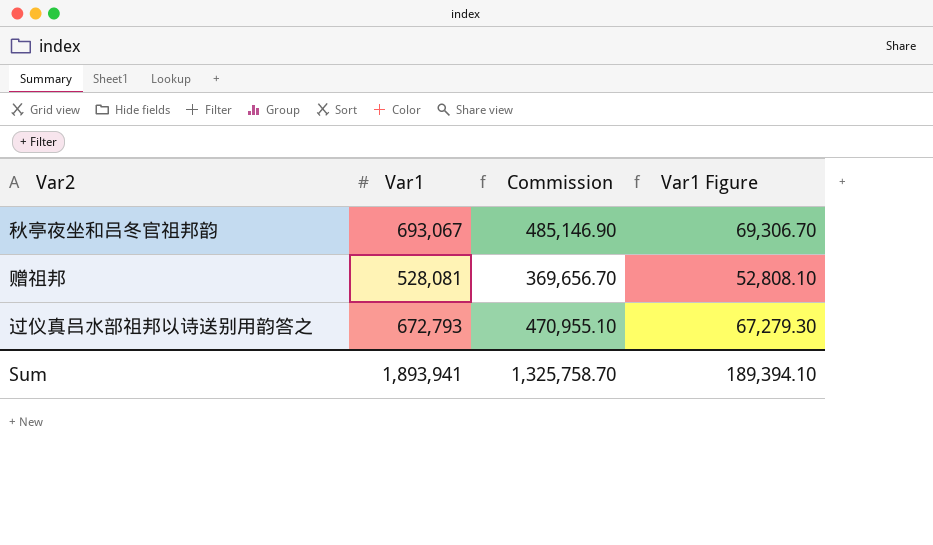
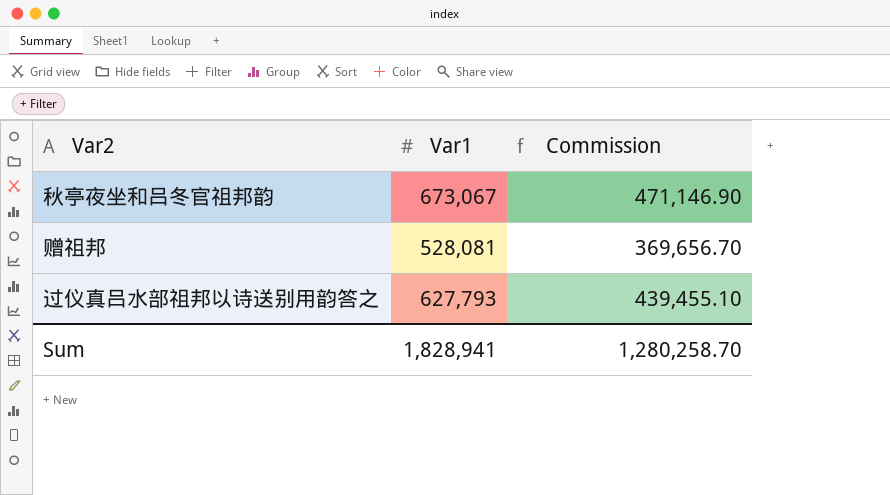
column Var1 Figure | formula: [Var1] * 0.1 -> none
秋亭夜坐和吕冬官祖邦韵 | Var1: 693,067 -> 673,067
秋亭夜坐和吕冬官祖邦韵 | Commission: 485,146.90 -> 471,146.90
过仪真吕水部祖邦以诗送别用韵答之 | Var1: 672,793 -> 627,793
过仪真吕水部祖邦以诗送别用韵答之 | Commission: 470,955.10 -> 439,455.10
Sum | Var1: 1,893,941 -> 1,828,941
Sum | Commission: 1,325,758.70 -> 1,280,258.70

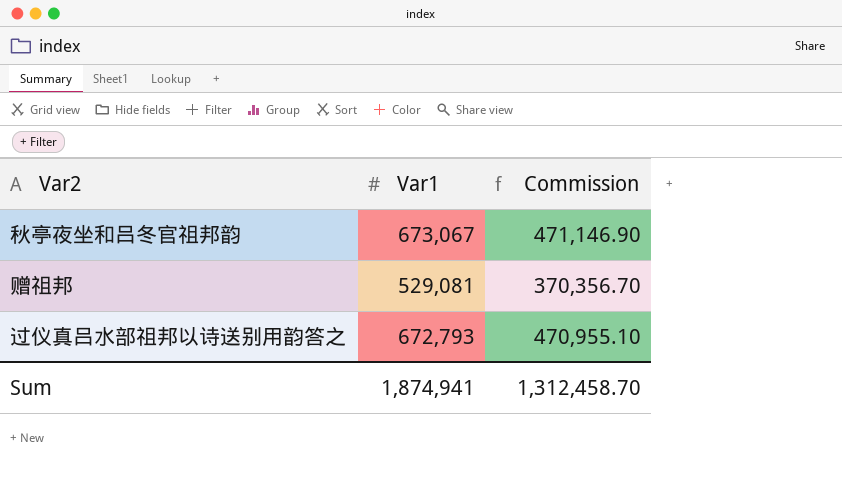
赠祖邦 | Var1: 528,081 -> 529,081
赠祖邦 | Commission: 369,656.70 -> 370,356.70
过仪真吕水部祖邦以诗送别用韵答之 | Var1: 627,793 -> 672,793
过仪真吕水部祖邦以诗送别用韵答之 | Commission: 439,455.10 -> 470,955.10
Sum | Var1: 1,828,941 -> 1,874,941
Sum | Commission: 1,280,258.70 -> 1,312,458.70

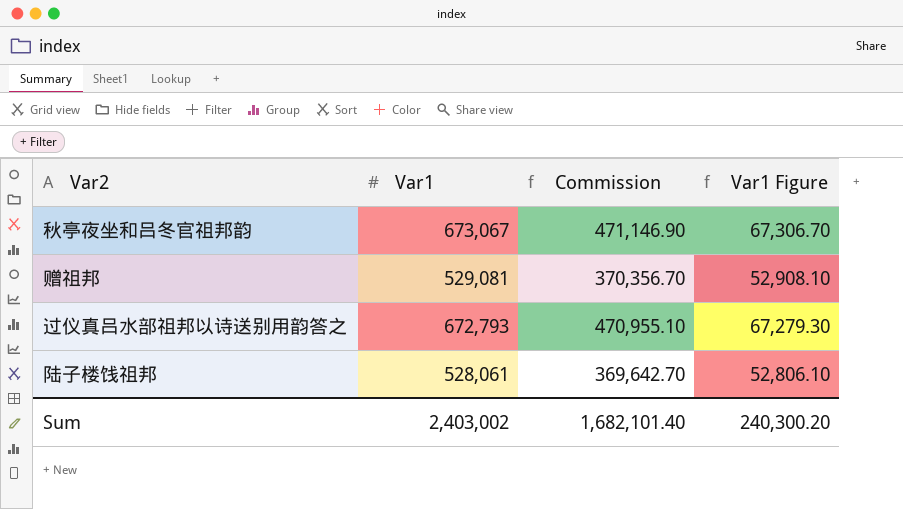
column Var1 Figure | formula: none -> [Var1] * 0.1
row 陆子楼饯祖邦: none -> 528,061 | 369,642.70 | 52,806.10
Sum | Var1: 1,874,941 -> 2,403,002
Sum | Commission: 1,312,458.70 -> 1,682,101.40

